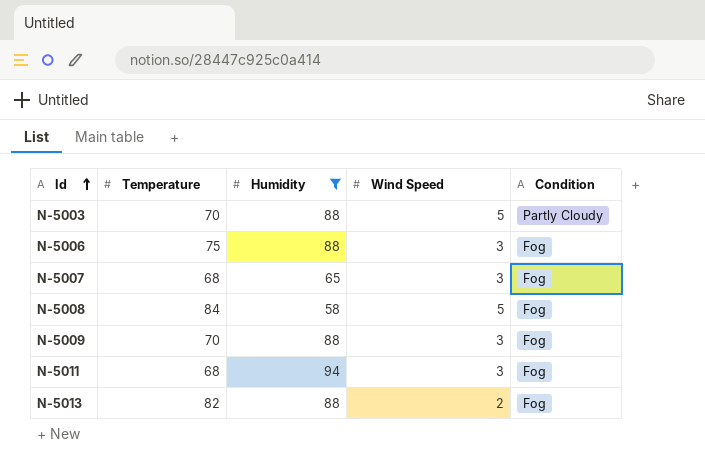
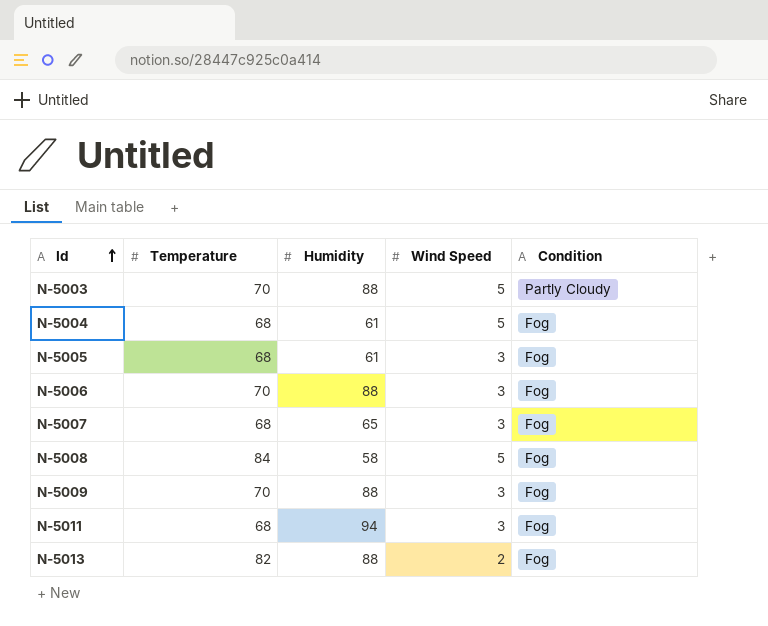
filter: Humidity != 61 -> none
N-5006 | Temperature: 75 -> 70

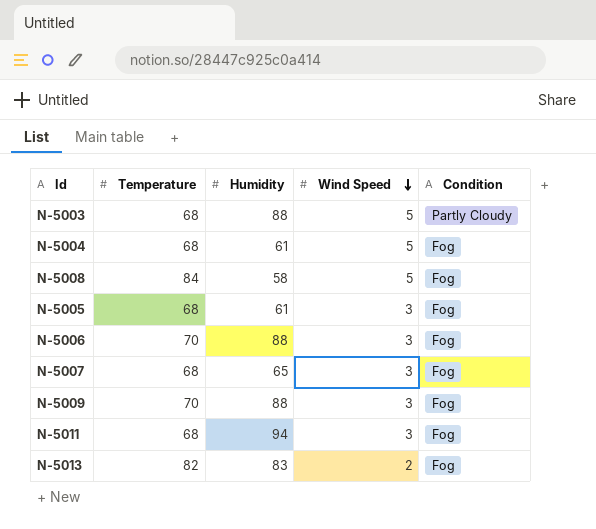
row order: Id ascending -> Wind Speed descending
N-5003 | Temperature: 70 -> 68
N-5013 | Humidity: 88 -> 83

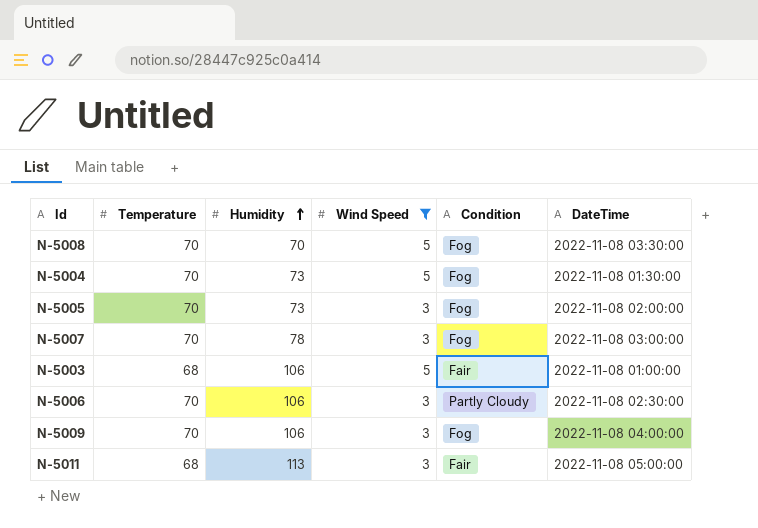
filter: none -> Wind Speed != 2
row order: Wind Speed descending -> Humidity ascending
column DateTime | position: none -> 6
N-5008 | Temperature: 84 -> 70
N-5008 | Humidity: 58 -> 70
N-5004 | Temperature: 68 -> 70
N-5004 | Humidity: 61 -> 73
N-5005 | Temperature: 68 -> 70
N-5005 | Humidity: 61 -> 73
N-5007 | Temperature: 68 -> 70
N-5007 | Humidity: 65 -> 78
N-5003 | Humidity: 88 -> 106
N-5003 | Condition: Partly Cloudy -> Fair
N-5006 | Humidity: 88 -> 106
N-5006 | Condition: Fog -> Partly Cloudy
N-5009 | Humidity: 88 -> 106
N-5011 | Humidity: 94 -> 113
N-5011 | Condition: Fog -> Fair

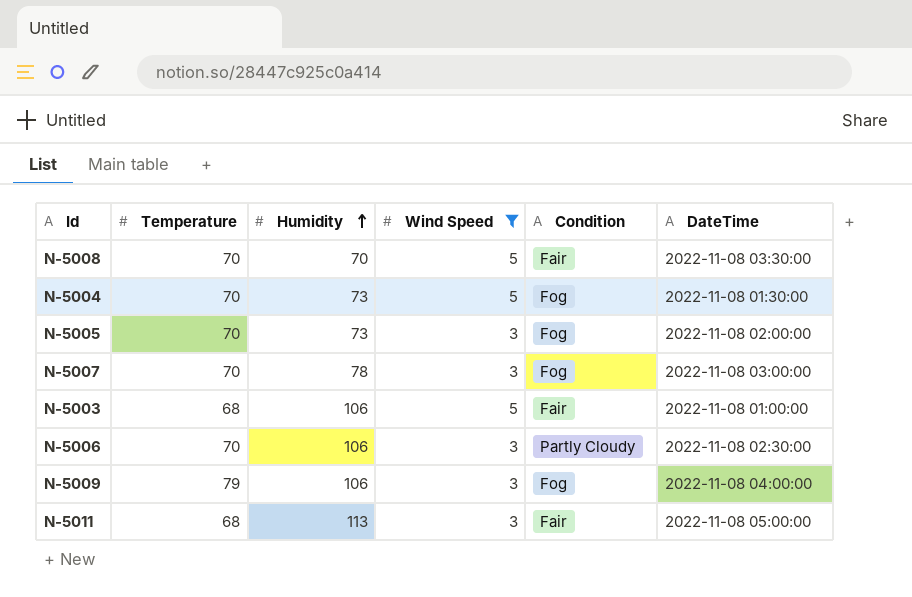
N-5008 | Condition: Fog -> Fair
N-5009 | Temperature: 70 -> 79

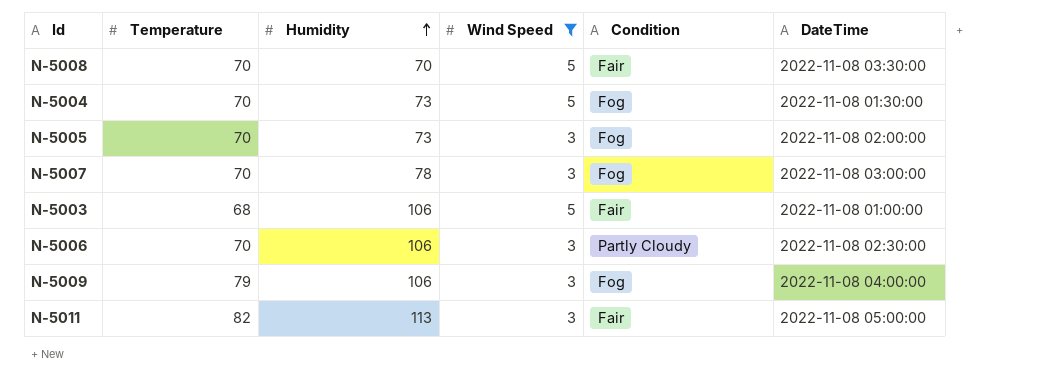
N-5011 | Temperature: 68 -> 82

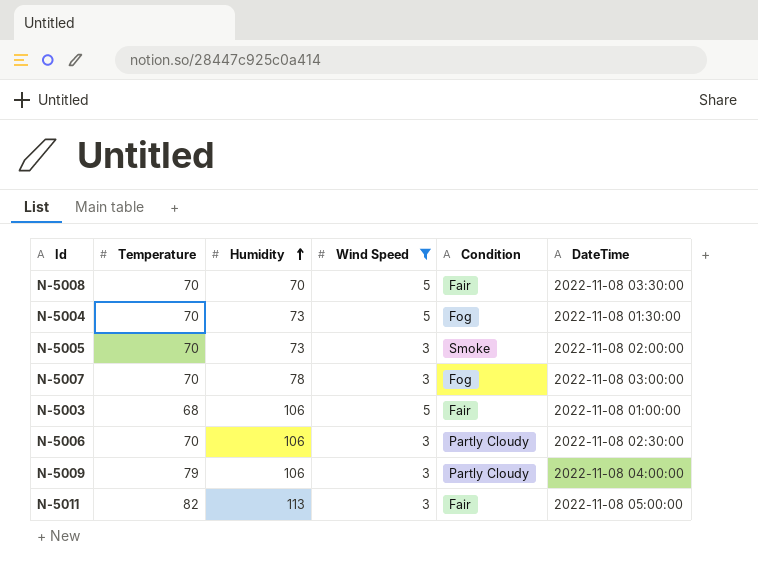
N-5005 | Condition: Fog -> Smoke
N-5009 | Condition: Fog -> Partly Cloudy

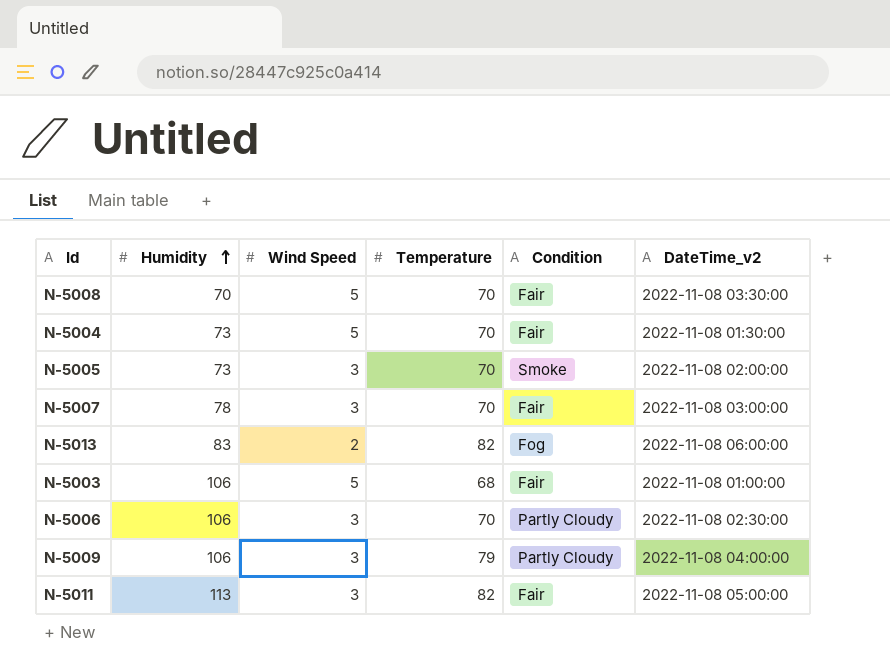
filter: Wind Speed != 2 -> none
column Temperature | position: 2 -> 4
column name: DateTime -> DateTime_v2
N-5004 | Condition: Fog -> Fair
N-5007 | Condition: Fog -> Fair

